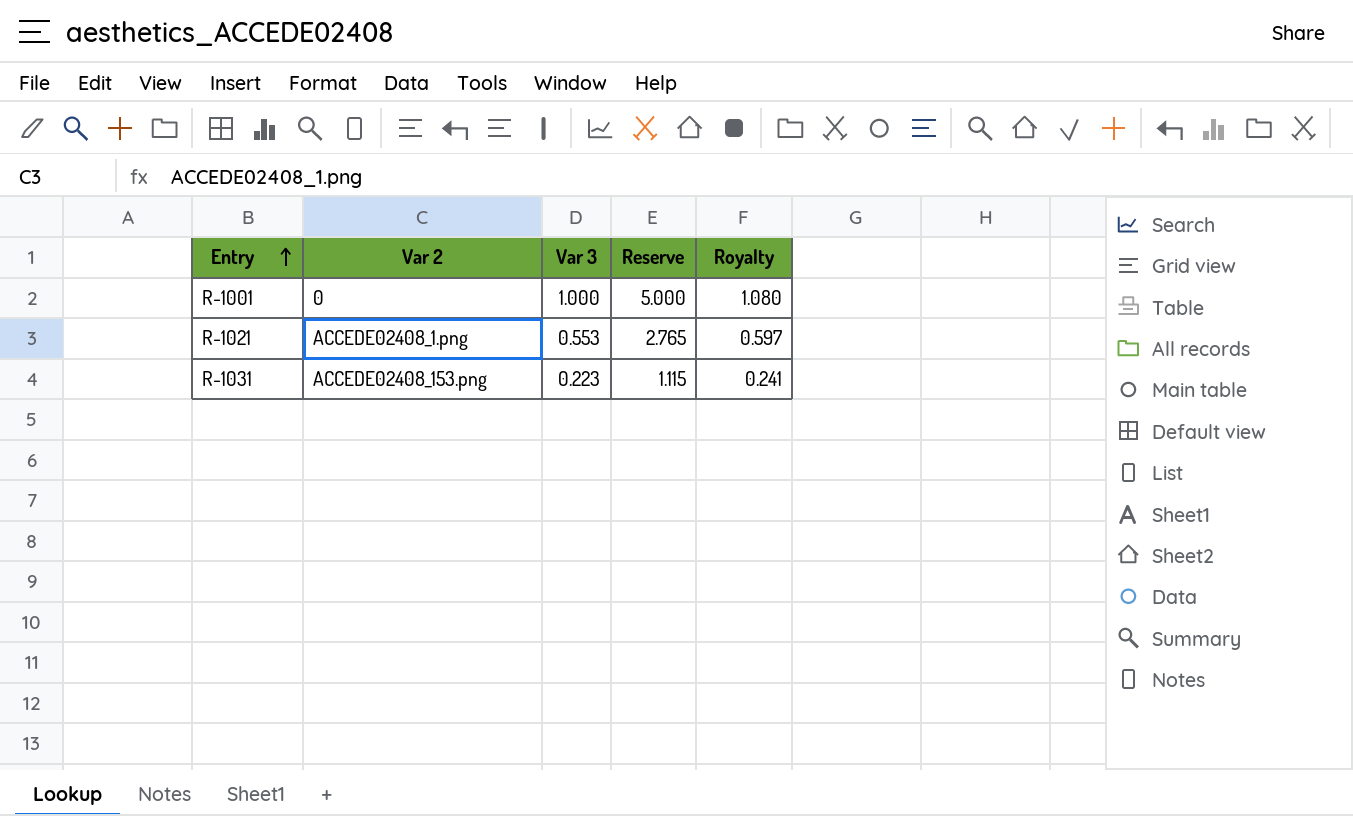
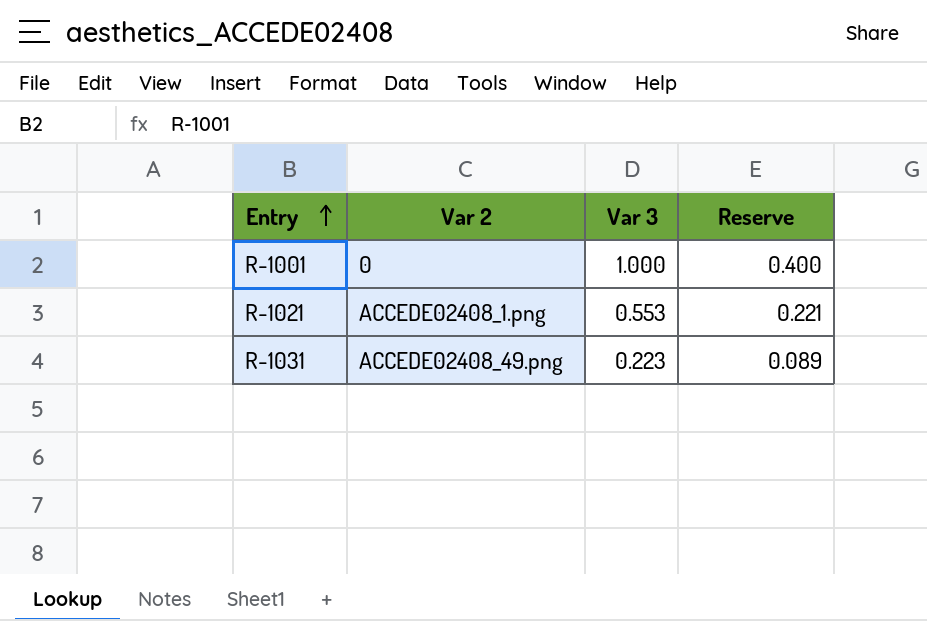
column Royalty | formula: [Var 3] * 1.08 -> none
column Reserve | formula: [Var 3] * 5 -> [Var 3] * 0.4
R-1031 | Var 2: ACCEDE02408_153.png -> ACCEDE02408_49.png

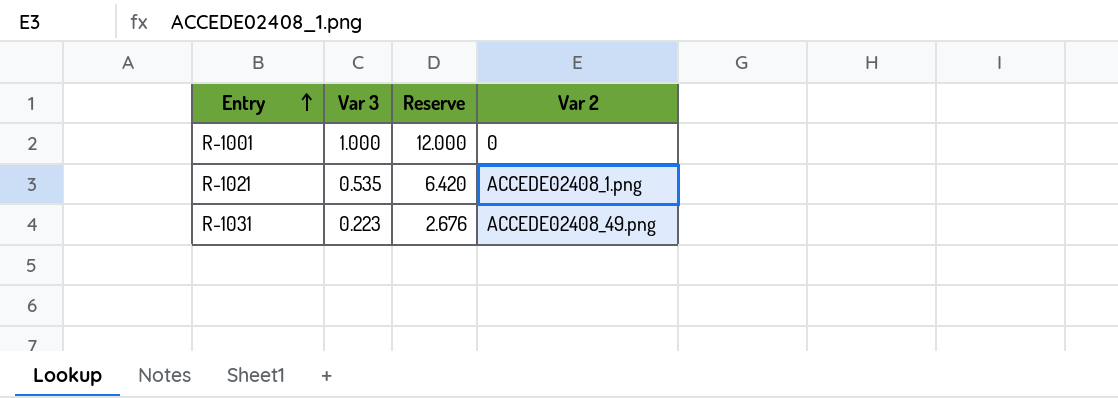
column Reserve | formula: [Var 3] * 0.4 -> [Var 3] * 12
column Var 2 | position: 2 -> 4
R-1021 | Var 3: 0.553 -> 0.535

